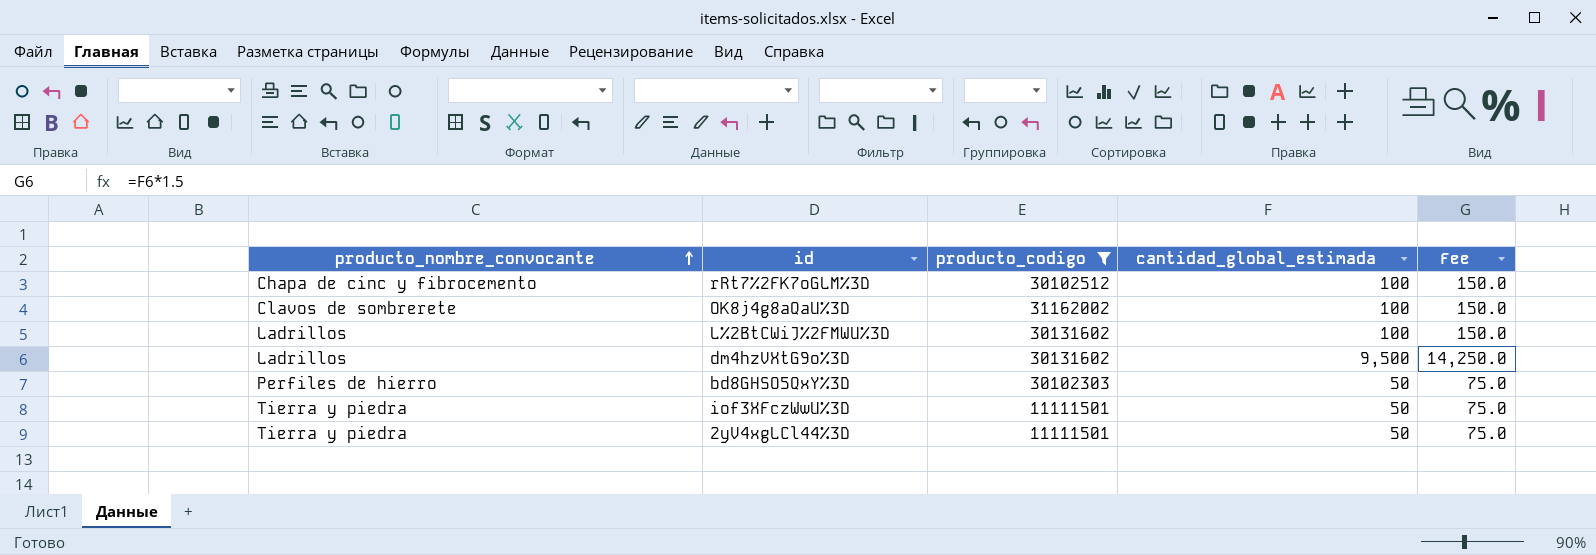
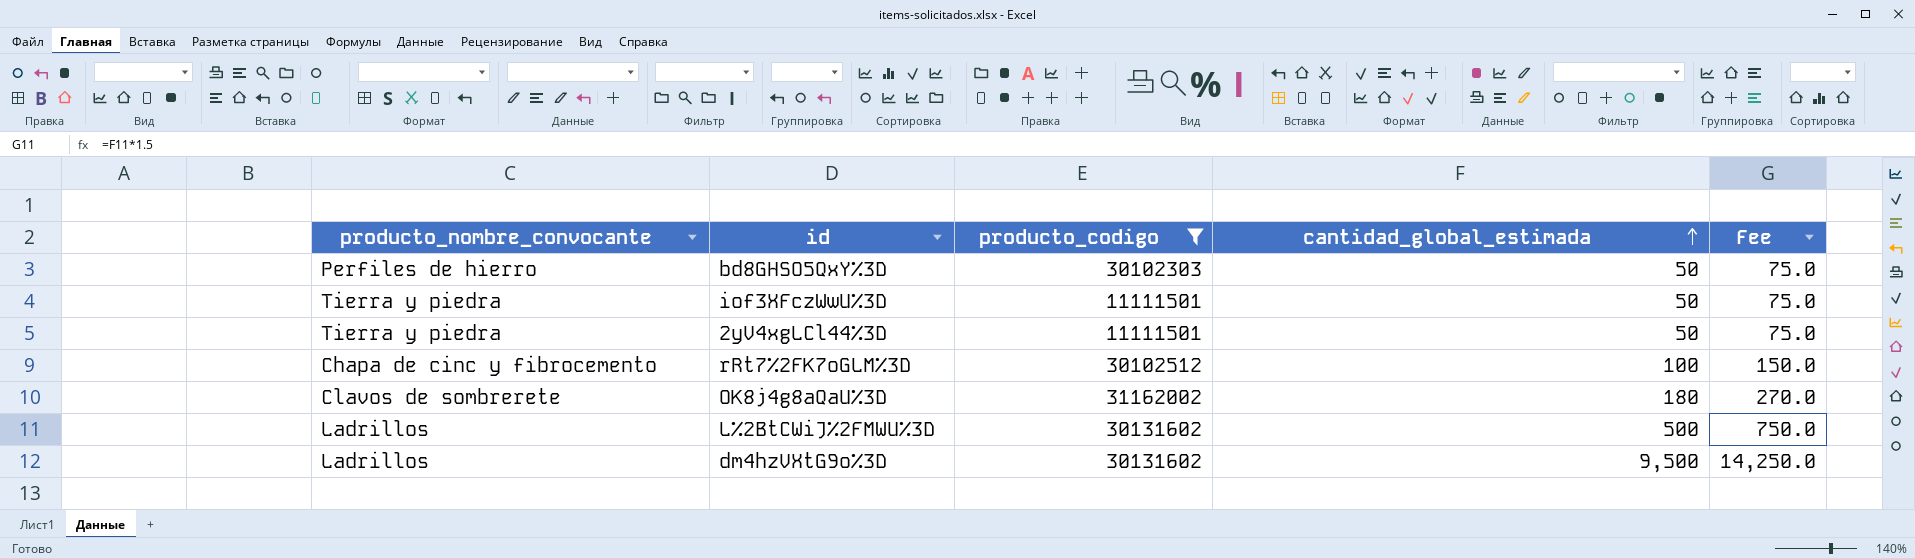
row order: producto_nombre_convocante ascending -> cantidad_global_estimada ascending
OK8j4g8aQaU%3D | cantidad_global_estimada: 100 -> 180
OK8j4g8aQaU%3D | Fee: 150.0 -> 270.0
L%2BtCWiJ%2FMWU%3D | cantidad_global_estimada: 100 -> 500
L%2BtCWiJ%2FMWU%3D | Fee: 150.0 -> 750.0

